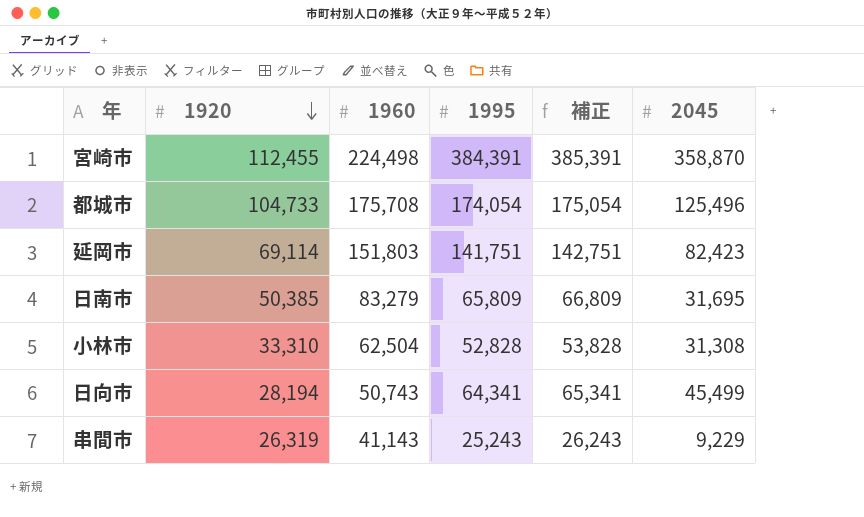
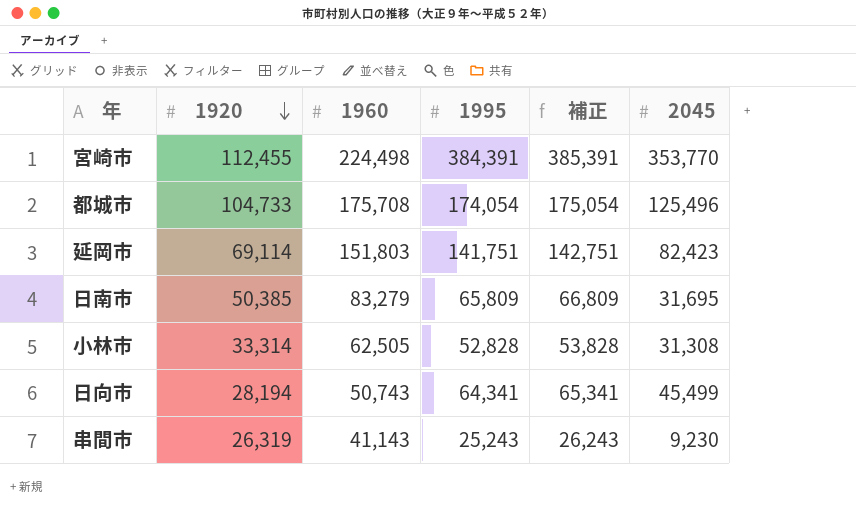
宮崎市 | 2045: 358,870 -> 353,770
小林市 | 1920: 33,310 -> 33,314
小林市 | 1960: 62,504 -> 62,505
串間市 | 2045: 9,229 -> 9,230

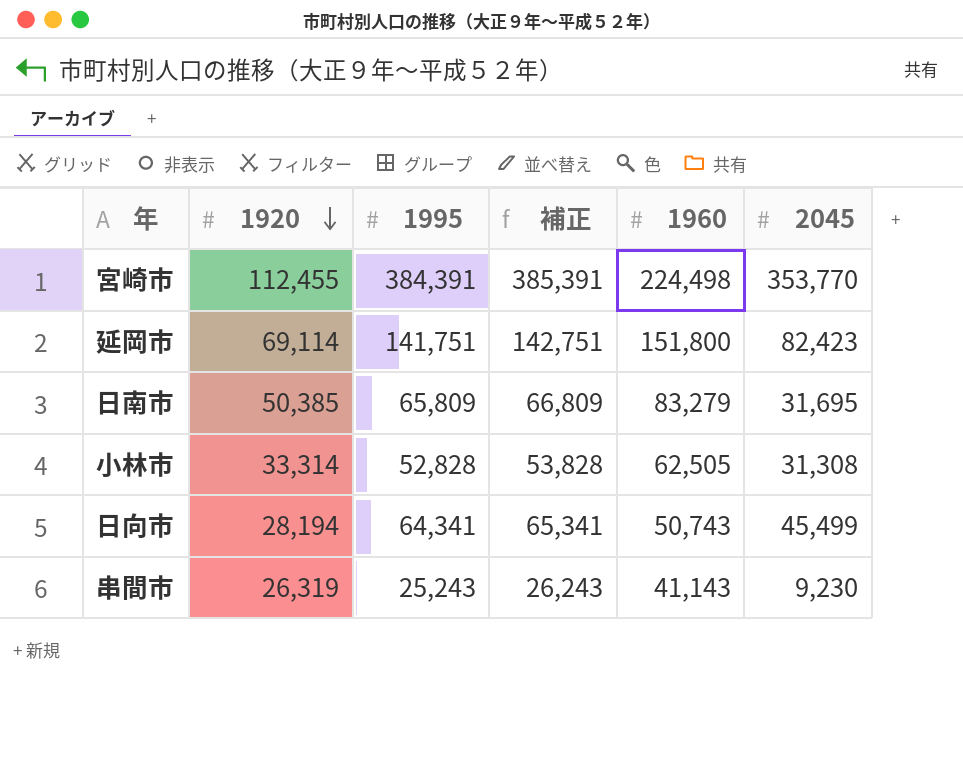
column 1960 | position: 3 -> 5
row 都城市: 104,733 | 175,708 | 174,054 | 175,054 | 125,496 -> none
延岡市 | 1960: 151,803 -> 151,800

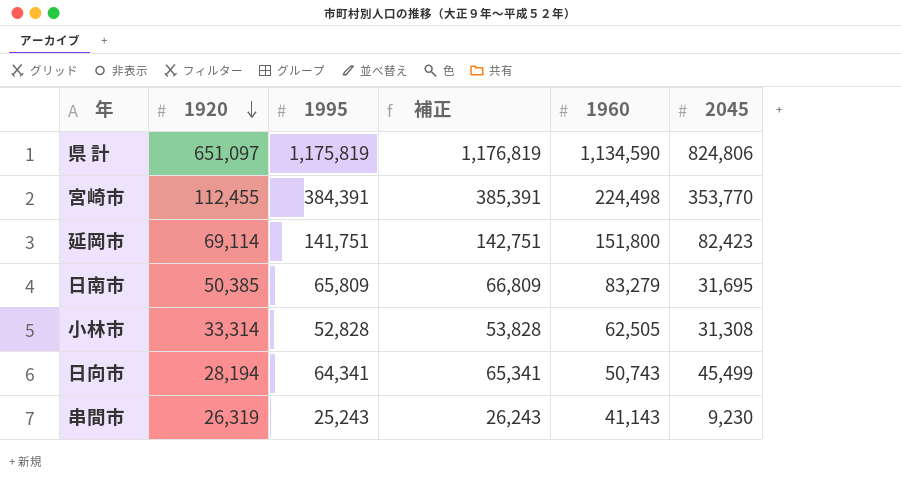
row 県 計: none -> 651,097 | 1,175,819 | 1,176,819 | 1,134,590 | 824,806

